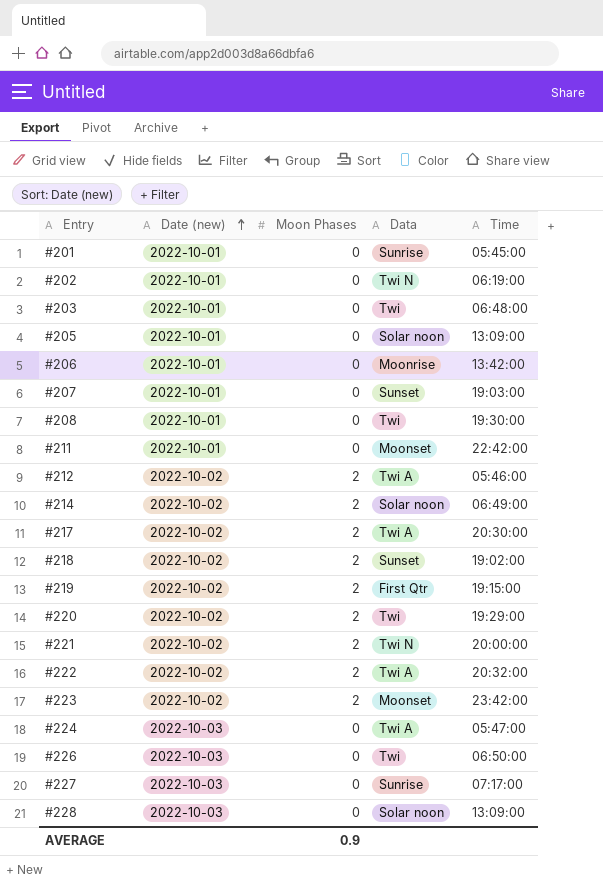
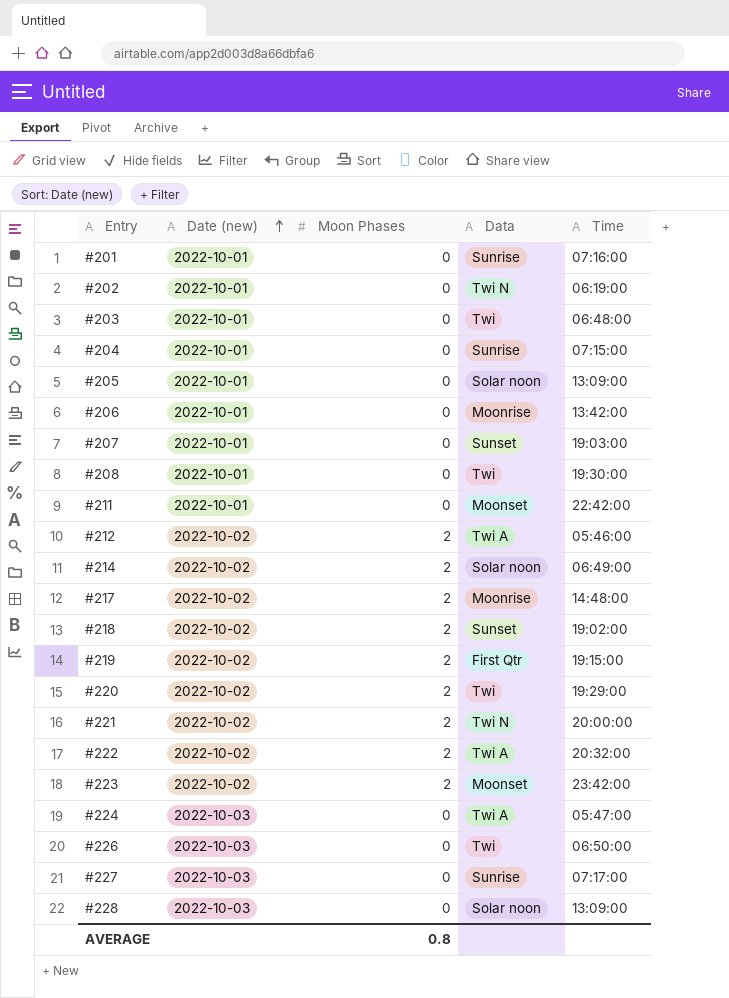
#201 | Time: 05:45:00 -> 07:16:00
row #204: none -> 2022-10-01 | 0 | Sunrise | 07:15:00
#217 | Data: Twi A -> Moonrise
#217 | Time: 20:30:00 -> 14:48:00
AVERAGE | Moon Phases: 0.9 -> 0.8

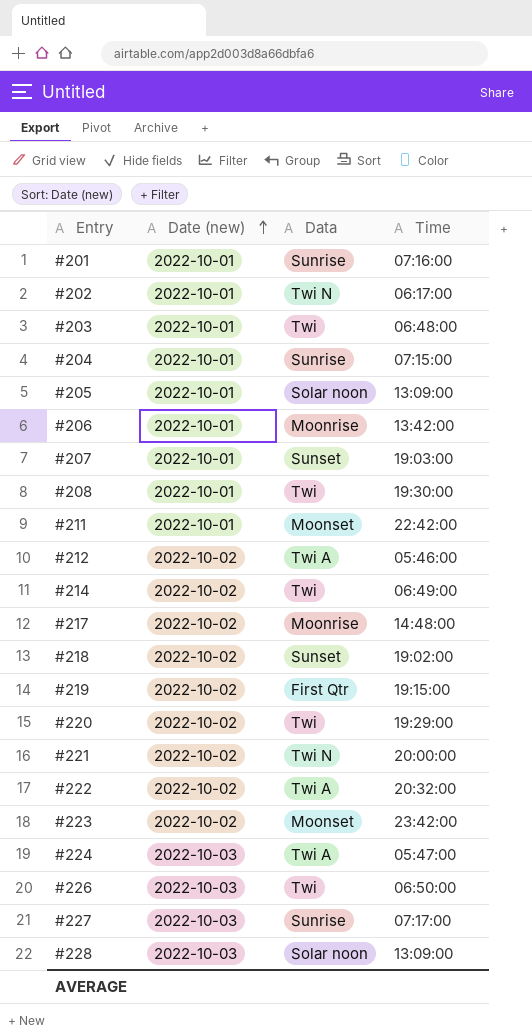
column Moon Phases | position: 3 -> none
#202 | Time: 06:19:00 -> 06:17:00
#214 | Data: Solar noon -> Twi

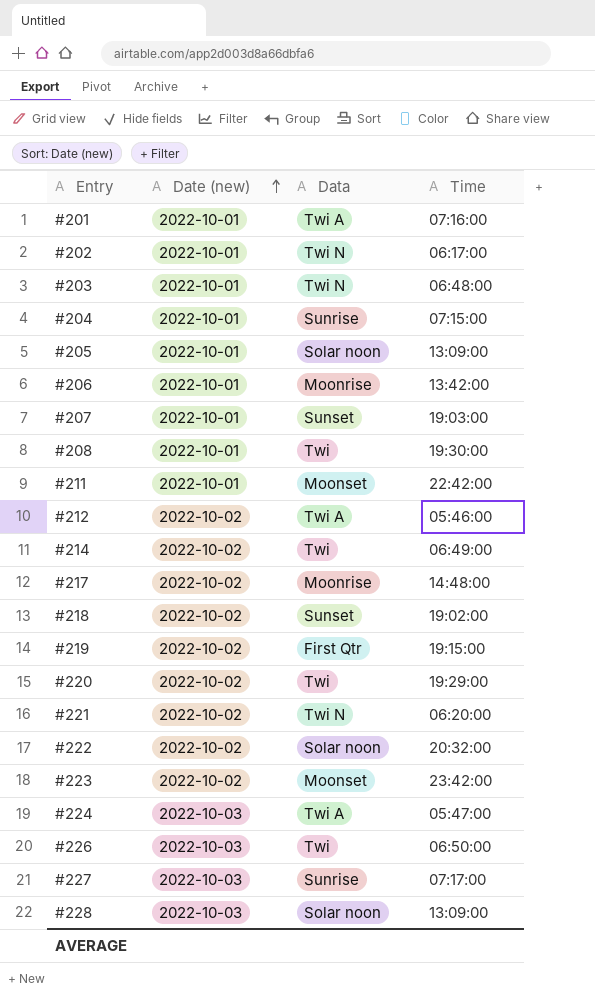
#201 | Data: Sunrise -> Twi A
#203 | Data: Twi -> Twi N
#221 | Time: 20:00:00 -> 06:20:00
#222 | Data: Twi A -> Solar noon

